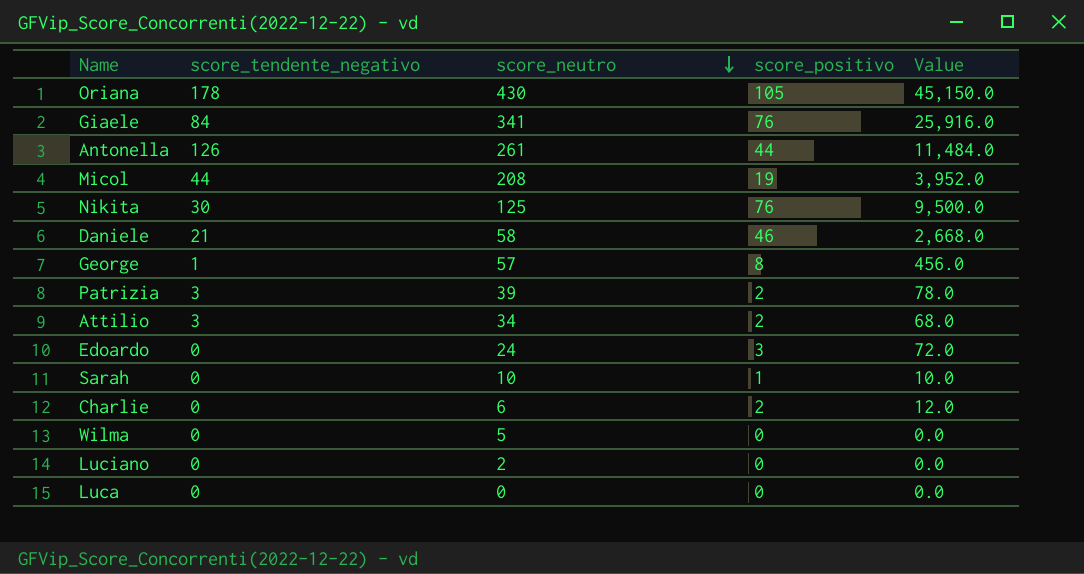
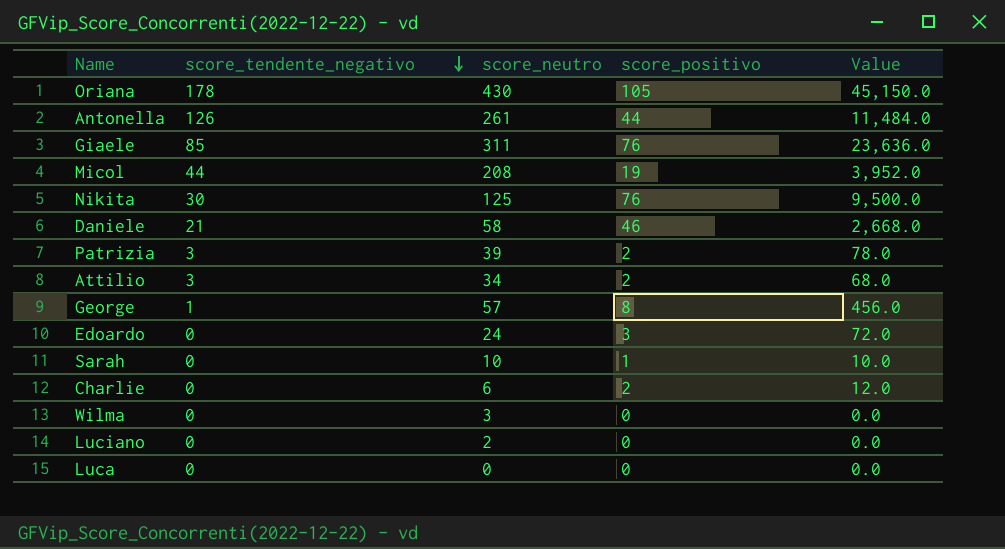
row order: score_neutro descending -> score_tendente_negativo descending
Giaele | score_tendente_negativo: 84 -> 85
Giaele | score_neutro: 341 -> 311
Giaele | Value: 25,916.0 -> 23,636.0
Wilma | score_neutro: 5 -> 3

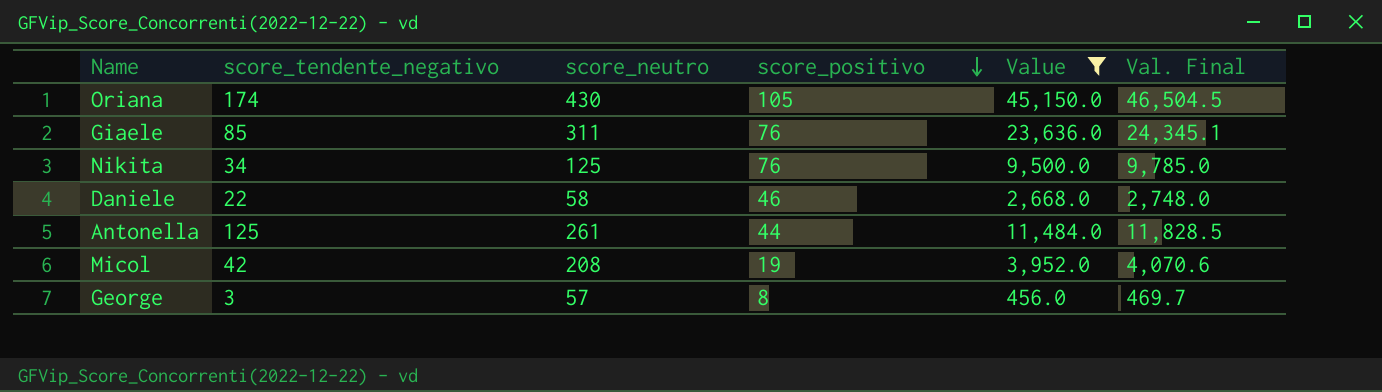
filter: none -> Value >= 456.0
row order: score_tendente_negativo descending -> score_positivo descending
column Val. Final | formula: none -> [Value] * 1.03
Oriana | score_tendente_negativo: 178 -> 174
Nikita | score_tendente_negativo: 30 -> 34
Daniele | score_tendente_negativo: 21 -> 22
Antonella | score_tendente_negativo: 126 -> 125
Micol | score_tendente_negativo: 44 -> 42
George | score_tendente_negativo: 1 -> 3

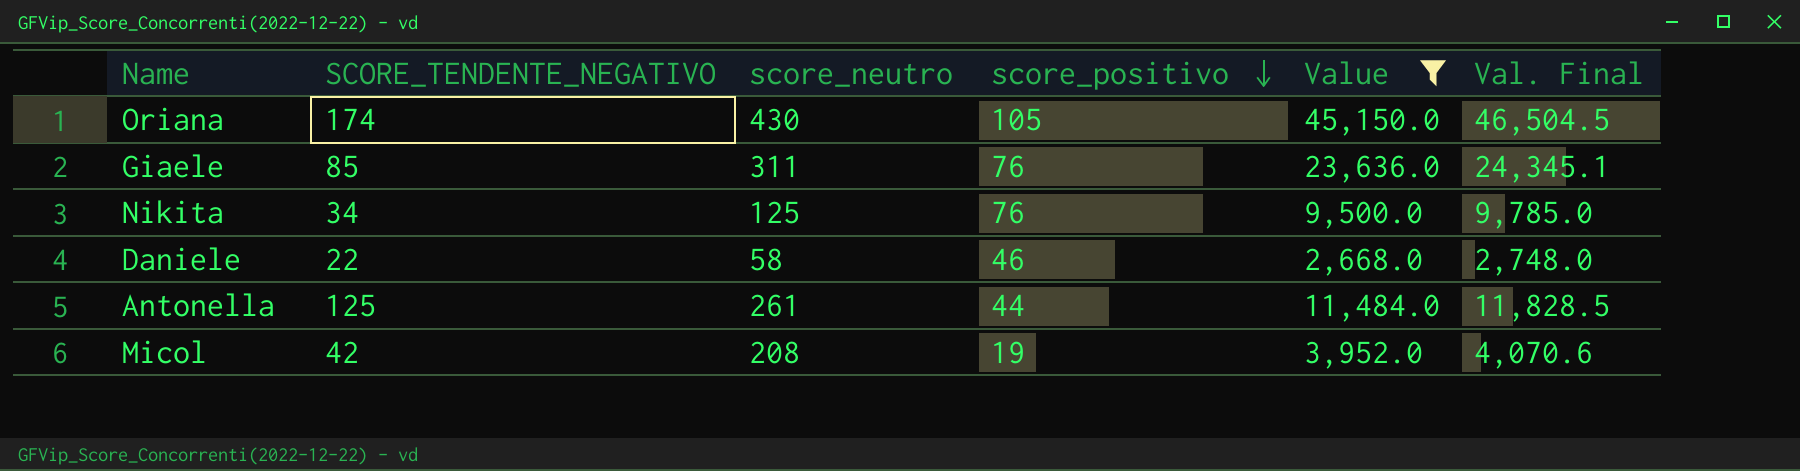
column name: score_tendente_negativo -> SCORE_TENDENTE_NEGATIVO
row George: 3 | 57 | 8 | 456.0 | 469.7 -> none

